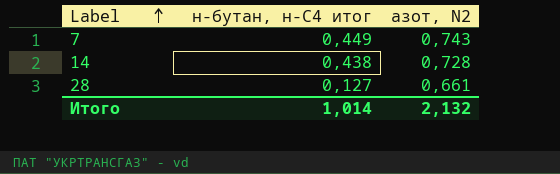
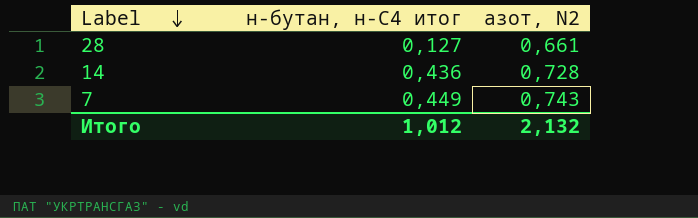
row order: Label ascending -> Label descending
14 | н-бутан, н-С4 итог: 0,438 -> 0,436
Итого | н-бутан, н-С4 итог: 1,014 -> 1,012

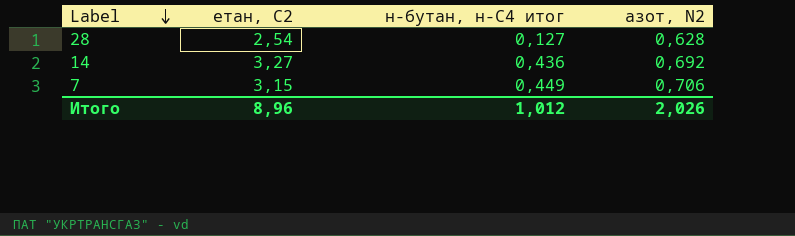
column етан, С2 | position: none -> 2
28 | азот, N2: 0,661 -> 0,628
14 | азот, N2: 0,728 -> 0,692
7 | азот, N2: 0,743 -> 0,706
Итого | азот, N2: 2,132 -> 2,026

